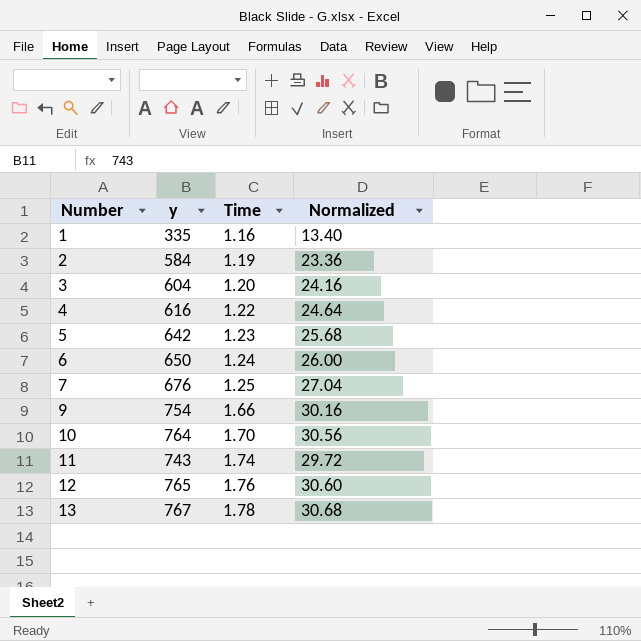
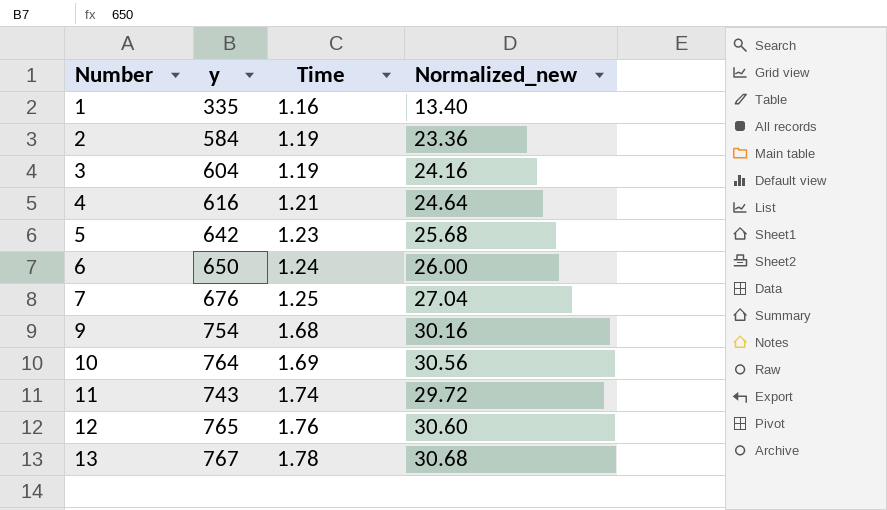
column name: Normalized -> Normalized_new
3 | Time: 1.20 -> 1.19
4 | Time: 1.22 -> 1.21
9 | Time: 1.66 -> 1.68
10 | Time: 1.70 -> 1.69

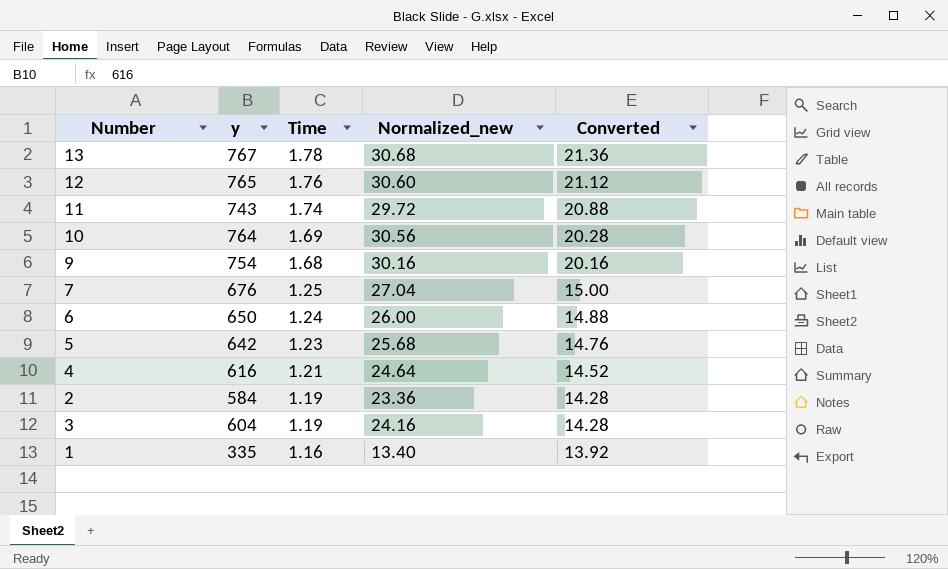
row order: Number ascending -> Time descending
column Converted | formula: none -> [Time] * 12

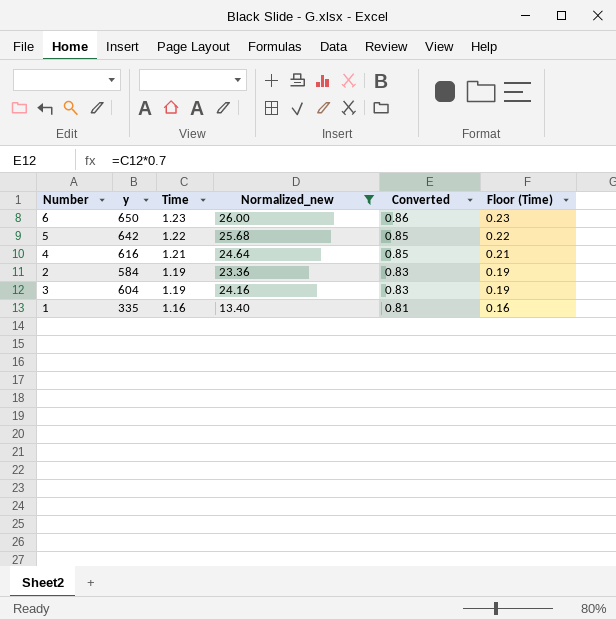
filter: none -> Normalized_new <= 26.00
column Converted | formula: [Time] * 12 -> [Time] * 0.7
column Floor (Time) | formula: none -> [Time] - 1
6 | Time: 1.24 -> 1.23
5 | Time: 1.23 -> 1.22

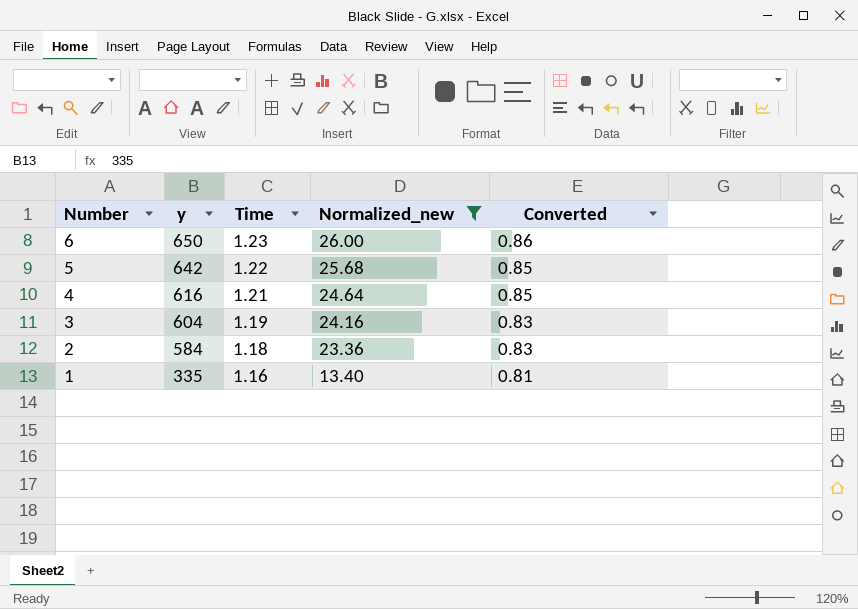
row order: Time descending -> Number descending
column Floor (Time) | formula: [Time] - 1 -> none
2 | Time: 1.19 -> 1.18

